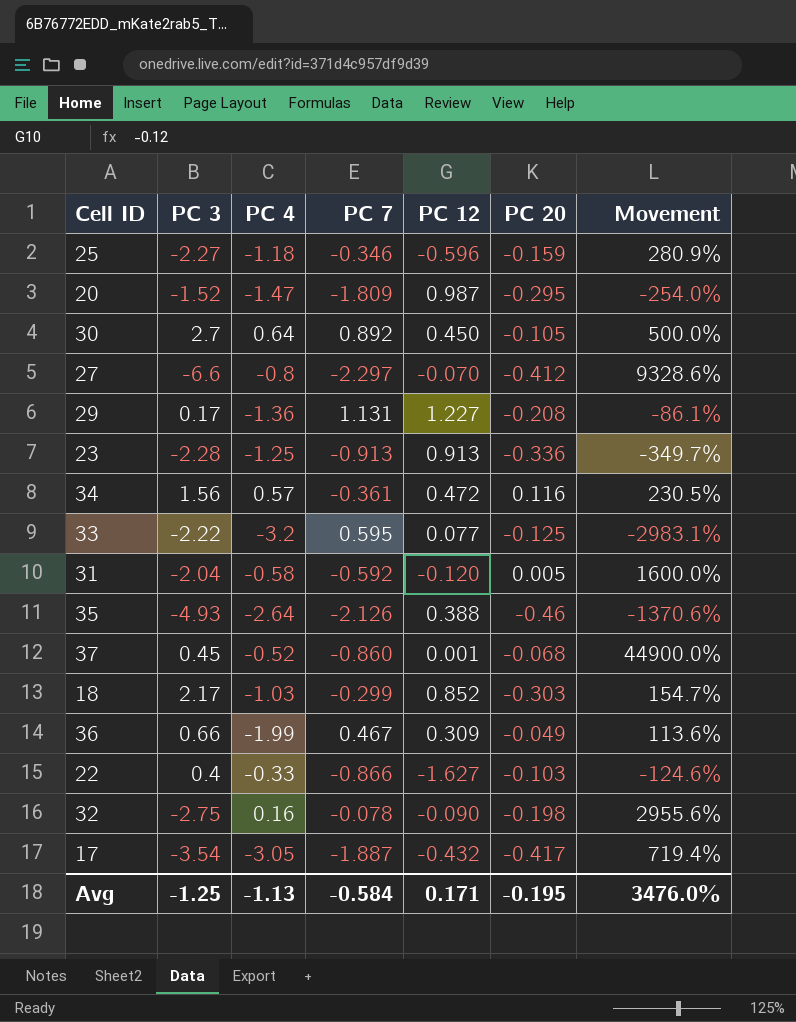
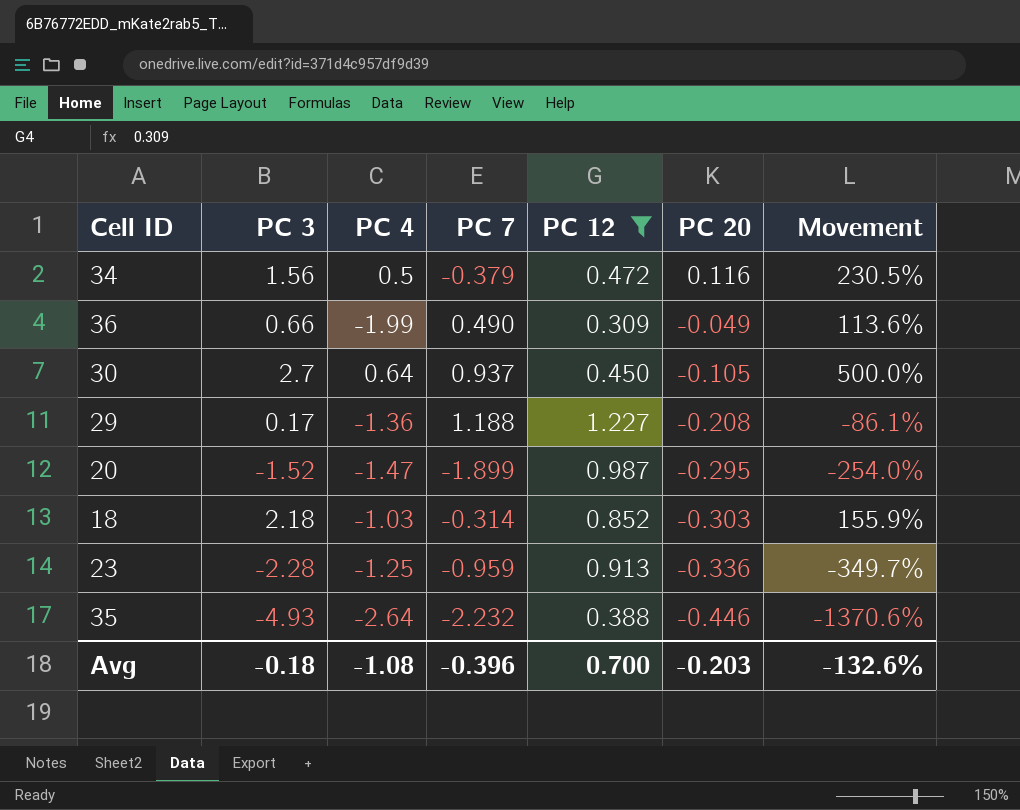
filter: none -> PC 12 >= 0.309
row order: none -> PC 20 descending
34 | PC 4: 0.57 -> 0.5
34 | PC 7: -0.361 -> -0.379
36 | PC 7: 0.467 -> 0.490
30 | PC 7: 0.892 -> 0.937
29 | PC 7: 1.131 -> 1.188
20 | PC 7: -1.809 -> -1.899
18 | PC 3: 2.17 -> 2.18
18 | PC 7: -0.299 -> -0.314
18 | Movement: 154.7% -> 155.9%
23 | PC 7: -0.913 -> -0.959
35 | PC 7: -2.126 -> -2.232
35 | PC 20: -0.46 -> -0.446
Avg | PC 3: -1.25 -> -0.18
Avg | PC 4: -1.13 -> -1.08
Avg | PC 7: -0.584 -> -0.396
Avg | PC 12: 0.171 -> 0.700
Avg | PC 20: -0.195 -> -0.203
Avg | Movement: 3476.0% -> -132.6%

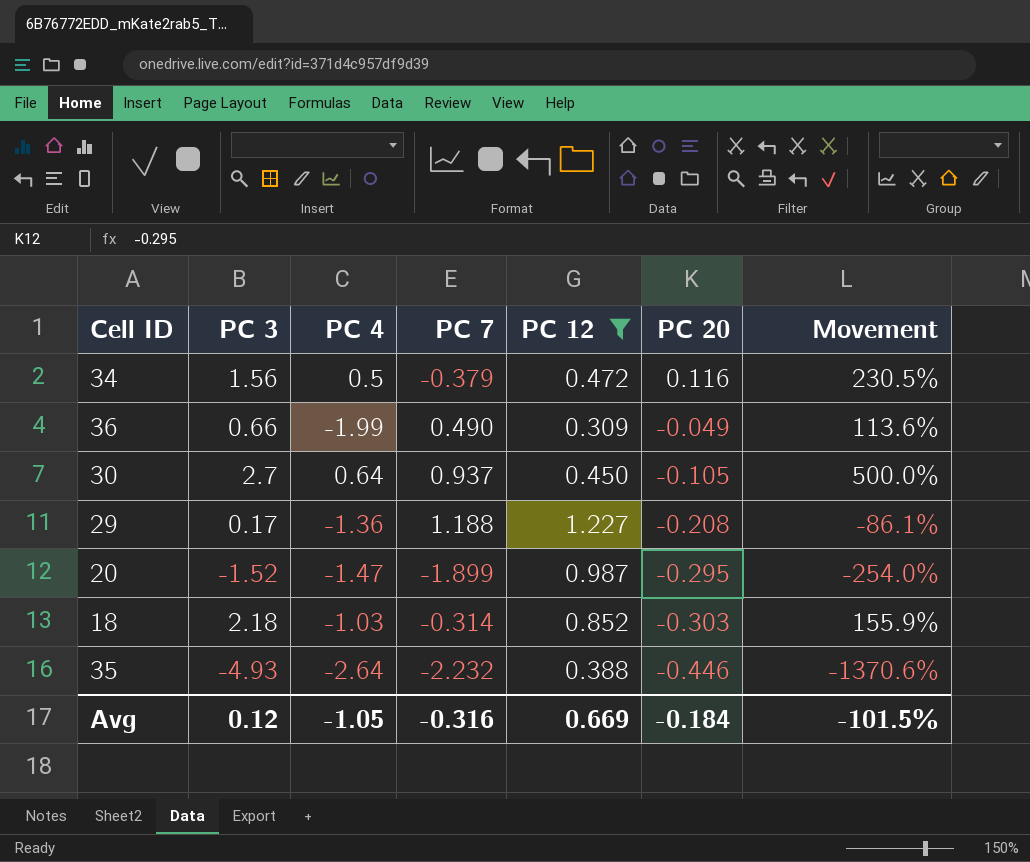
row 23: -2.28 | -1.25 | -0.959 | 0.913 | -0.336 | -349.7% -> none
Avg | PC 3: -0.18 -> 0.12
Avg | PC 4: -1.08 -> -1.05
Avg | PC 7: -0.396 -> -0.316
Avg | PC 12: 0.700 -> 0.669
Avg | PC 20: -0.203 -> -0.184
Avg | Movement: -132.6% -> -101.5%

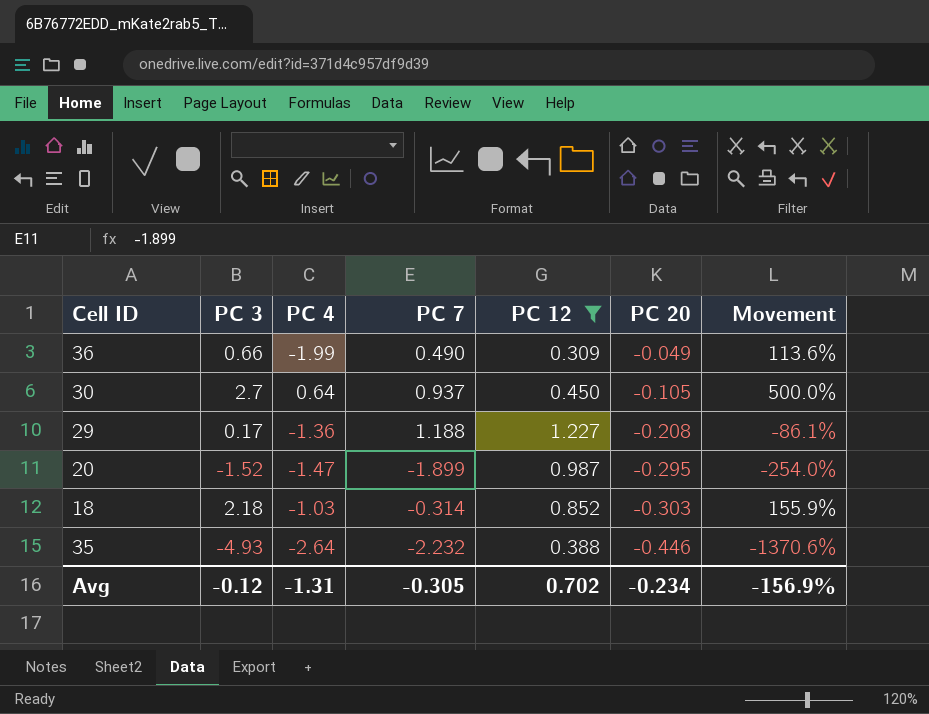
row 34: 1.56 | 0.5 | -0.379 | 0.472 | 0.116 | 230.5% -> none
Avg | PC 3: 0.12 -> -0.12
Avg | PC 4: -1.05 -> -1.31
Avg | PC 7: -0.316 -> -0.305
Avg | PC 12: 0.669 -> 0.702
Avg | PC 20: -0.184 -> -0.234
Avg | Movement: -101.5% -> -156.9%

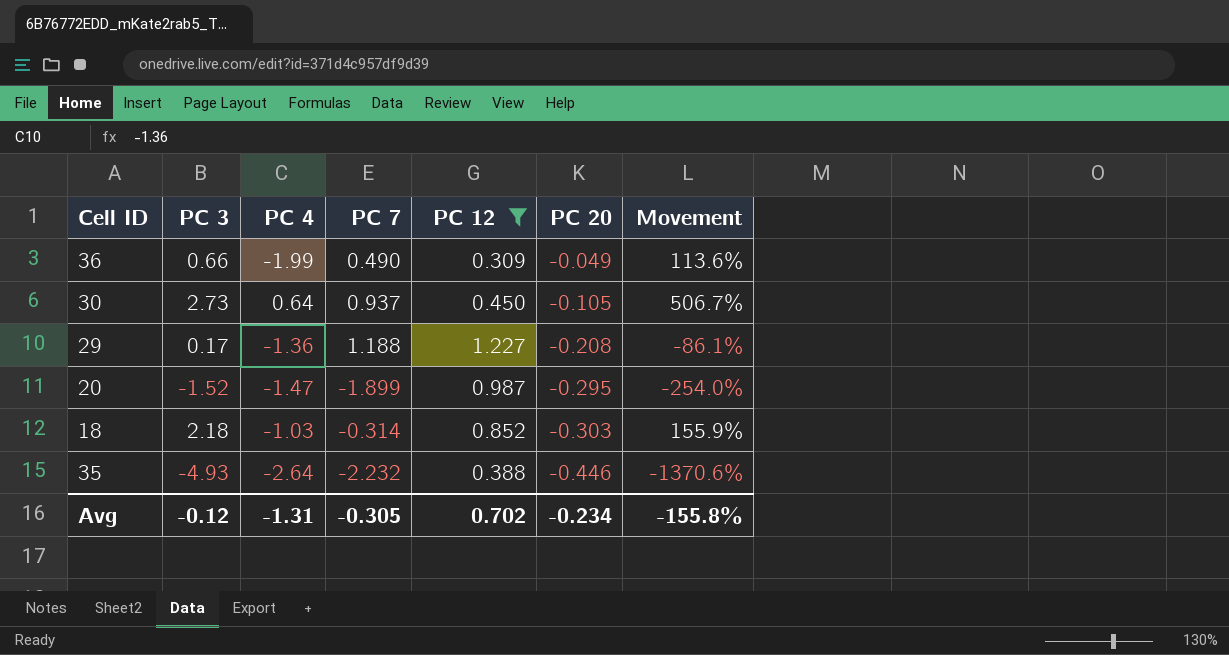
30 | PC 3: 2.7 -> 2.73
30 | Movement: 500.0% -> 506.7%
Avg | Movement: -156.9% -> -155.8%

